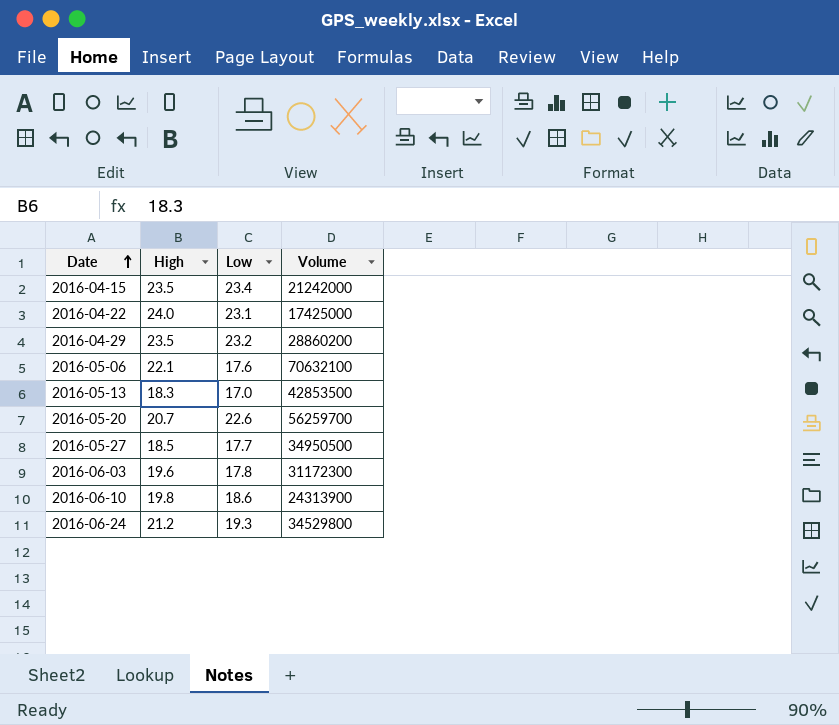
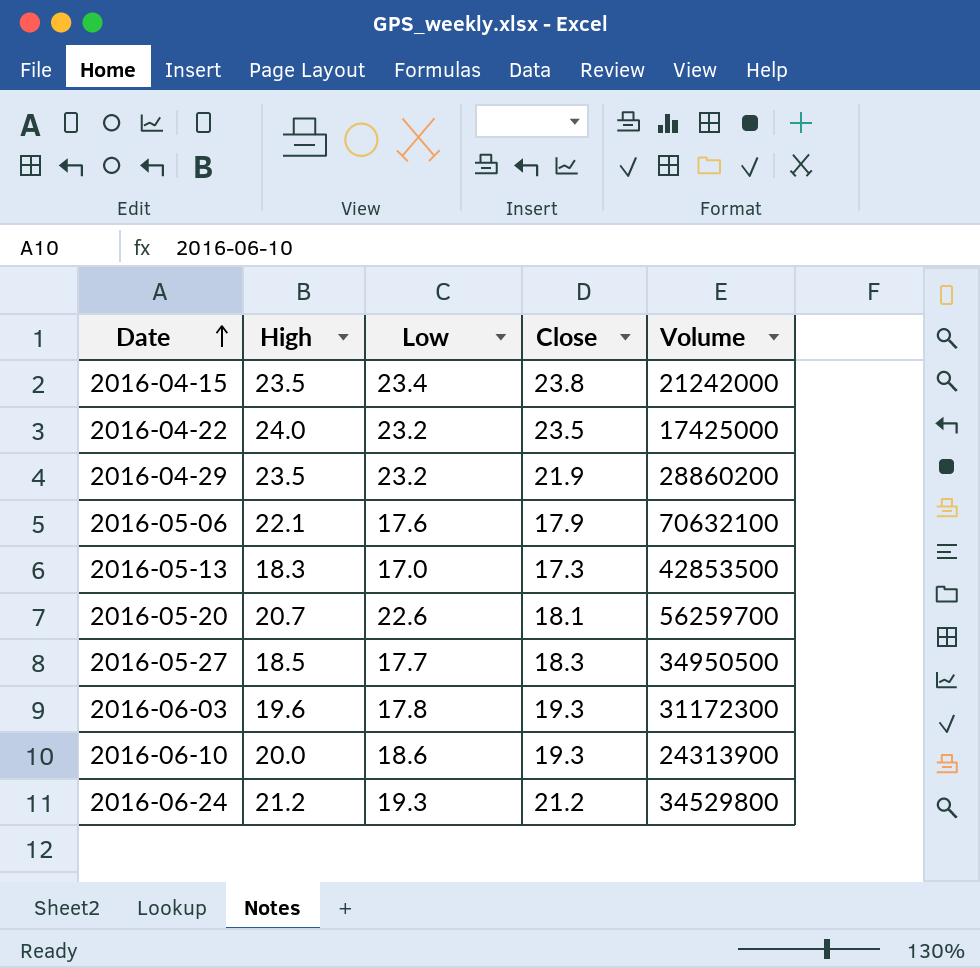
column Close | position: none -> 4
2016-04-22 | Low: 23.1 -> 23.2
2016-06-10 | High: 19.8 -> 20.0

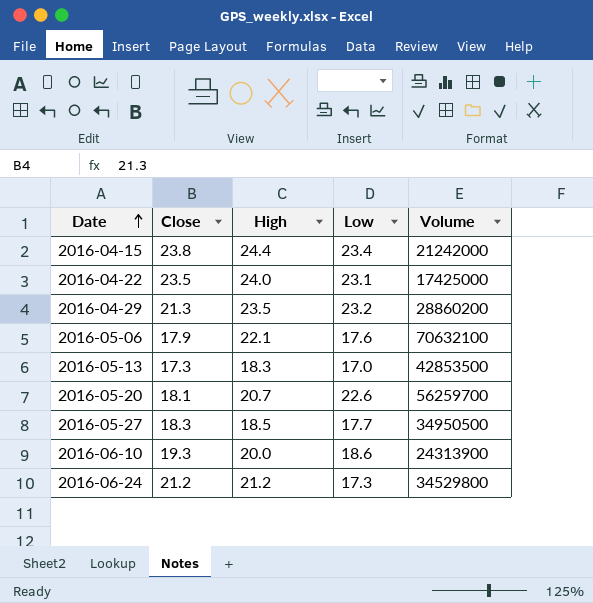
column Close | position: 4 -> 2
row 2016-06-03: 19.6 | 17.8 | 19.3 | 31172300 -> none
2016-04-15 | High: 23.5 -> 24.4
2016-04-22 | Low: 23.2 -> 23.1
2016-04-29 | Close: 21.9 -> 21.3
2016-06-24 | Low: 19.3 -> 17.3

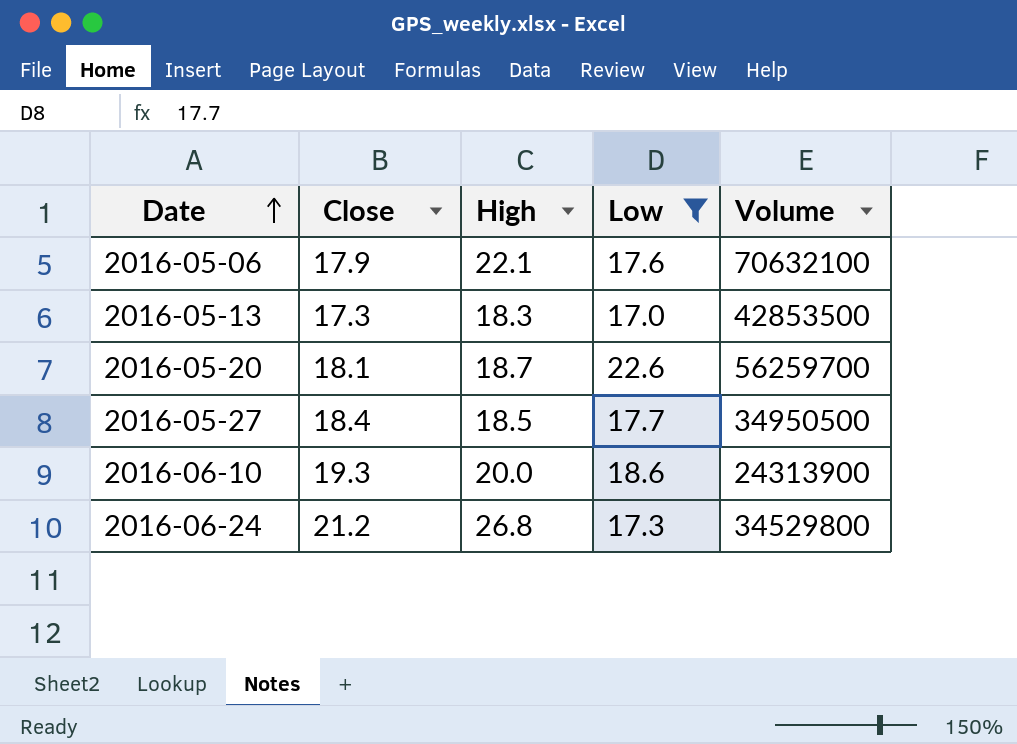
filter: none -> Low <= 22.6
2016-05-20 | High: 20.7 -> 18.7
2016-05-27 | Close: 18.3 -> 18.4
2016-06-24 | High: 21.2 -> 26.8

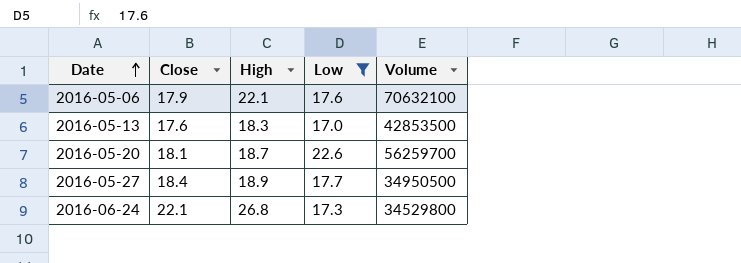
row 2016-06-10: 19.3 | 20.0 | 18.6 | 24313900 -> none
2016-05-13 | Close: 17.3 -> 17.6
2016-05-27 | High: 18.5 -> 18.9
2016-06-24 | Close: 21.2 -> 22.1

